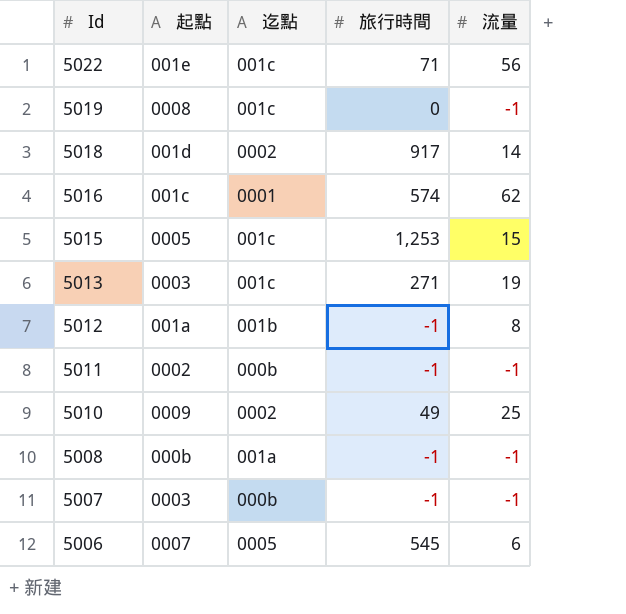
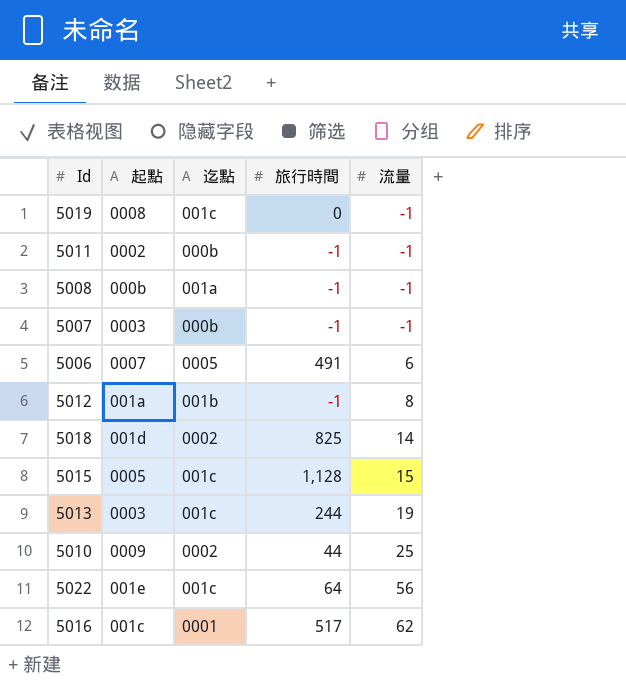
row order: Id descending -> 流量 ascending
5006 | 旅行時間: 545 -> 491
5018 | 旅行時間: 917 -> 825
5015 | 旅行時間: 1,253 -> 1,128
5013 | 旅行時間: 271 -> 244
5010 | 旅行時間: 49 -> 44
5022 | 旅行時間: 71 -> 64
5016 | 旅行時間: 574 -> 517

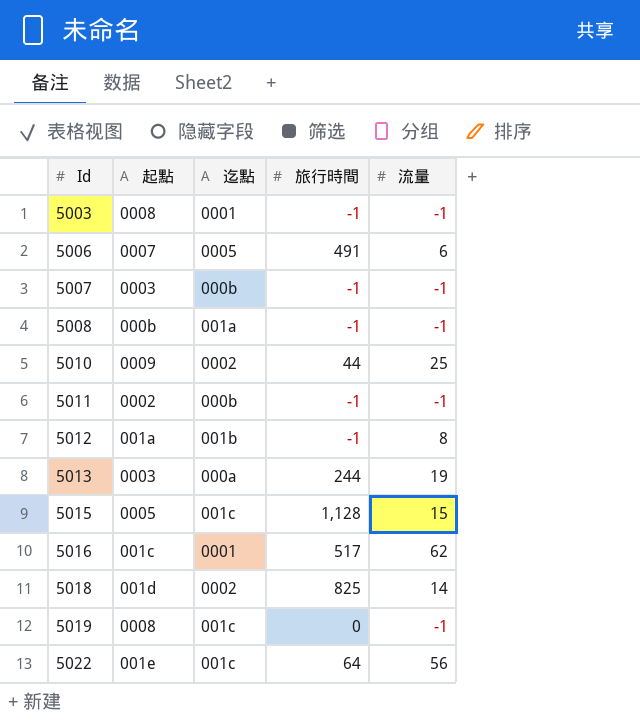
row order: 流量 ascending -> Id ascending
row 5003: none -> 0008 | 0001 | -1 | -1
5013 | 迄點: 001c -> 000a

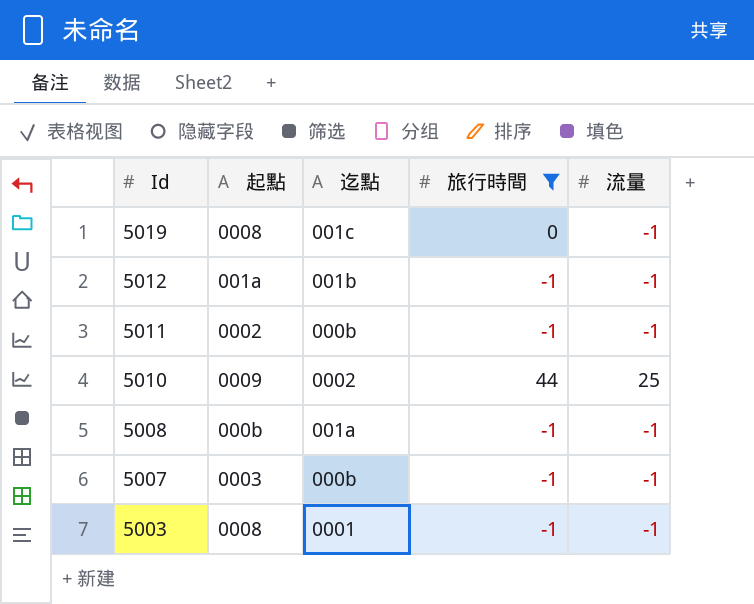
filter: none -> 旅行時間 <= 44
row order: Id ascending -> Id descending
5012 | 流量: 8 -> -1

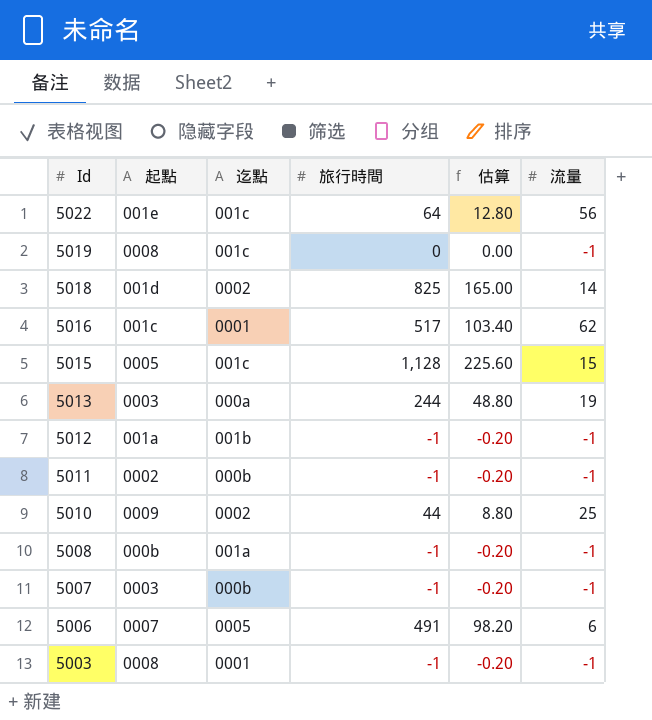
filter: 旅行時間 <= 44 -> none
column 估算 | formula: none -> [旅行時間] * 0.2

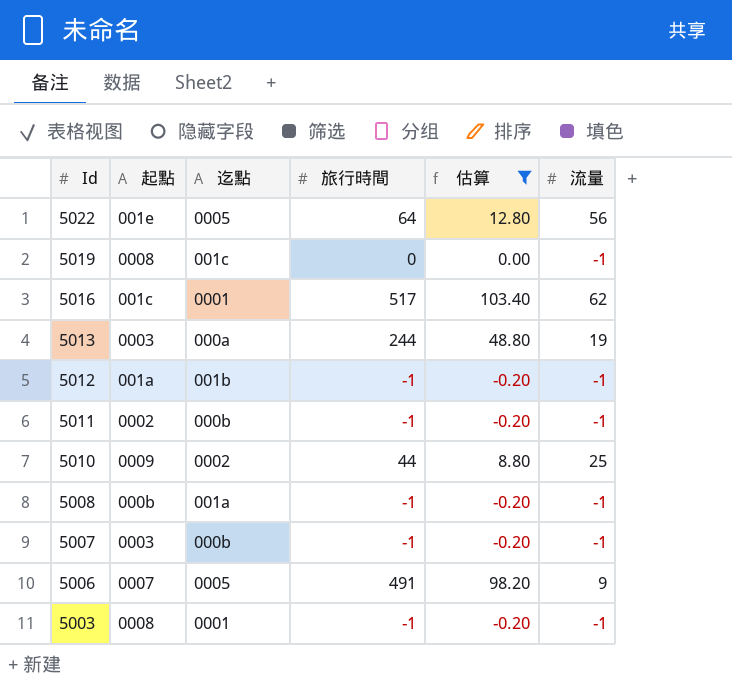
filter: none -> 估算 <= 103.40
5022 | 迄點: 001c -> 0005
5006 | 流量: 6 -> 9

